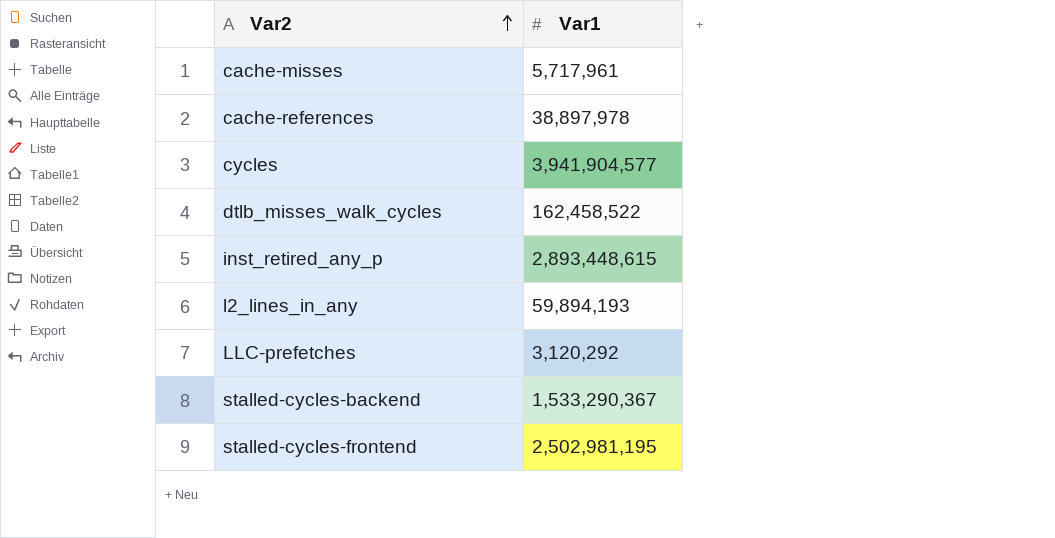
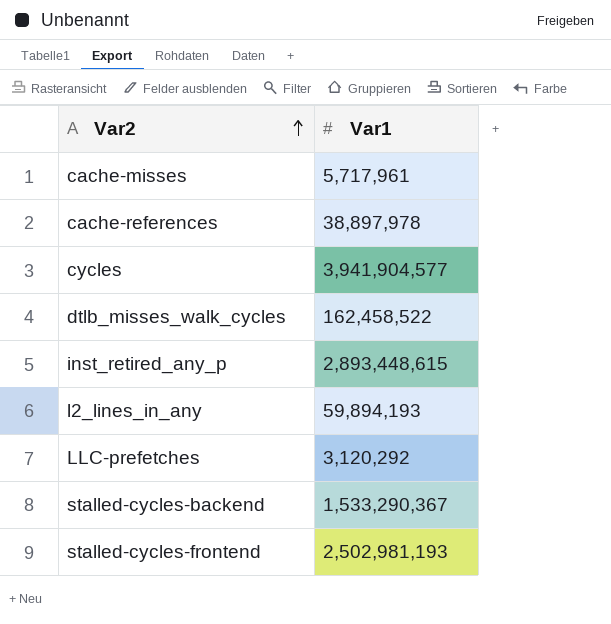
stalled-cycles-frontend | Var1: 2,502,981,195 -> 2,502,981,193

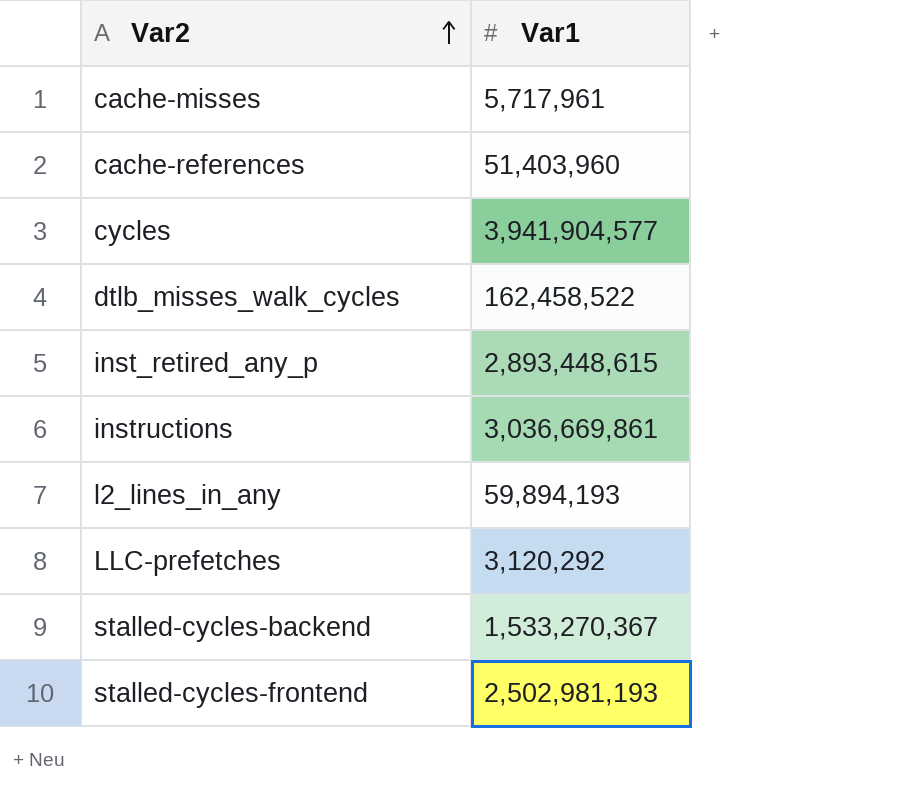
cache-references | Var1: 38,897,978 -> 51,403,960
row instructions: none -> 3,036,669,861
stalled-cycles-backend | Var1: 1,533,290,367 -> 1,533,270,367

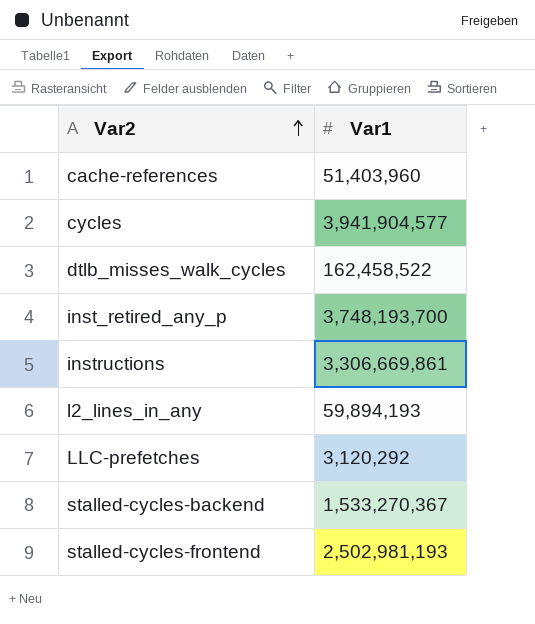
row cache-misses: 5,717,961 -> none
inst_retired_any_p | Var1: 2,893,448,615 -> 3,748,193,700
instructions | Var1: 3,036,669,861 -> 3,306,669,861

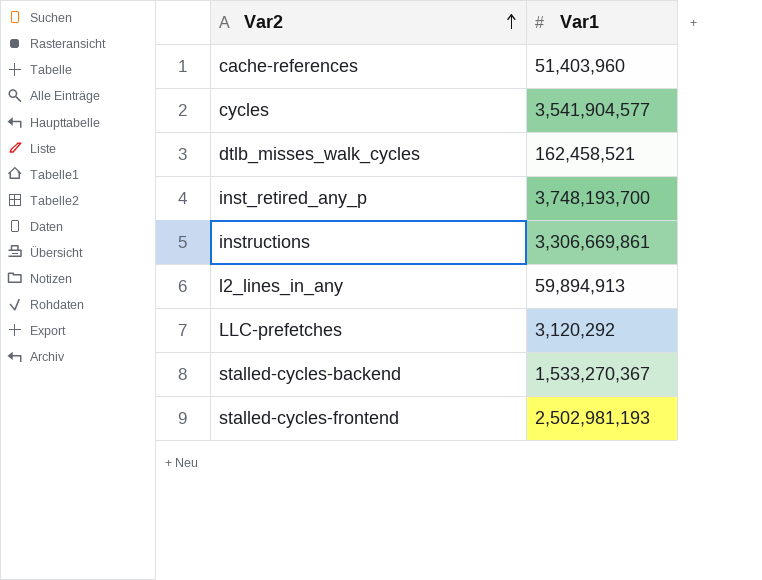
cycles | Var1: 3,941,904,577 -> 3,541,904,577
dtlb_misses_walk_cycles | Var1: 162,458,522 -> 162,458,521
l2_lines_in_any | Var1: 59,894,193 -> 59,894,913

